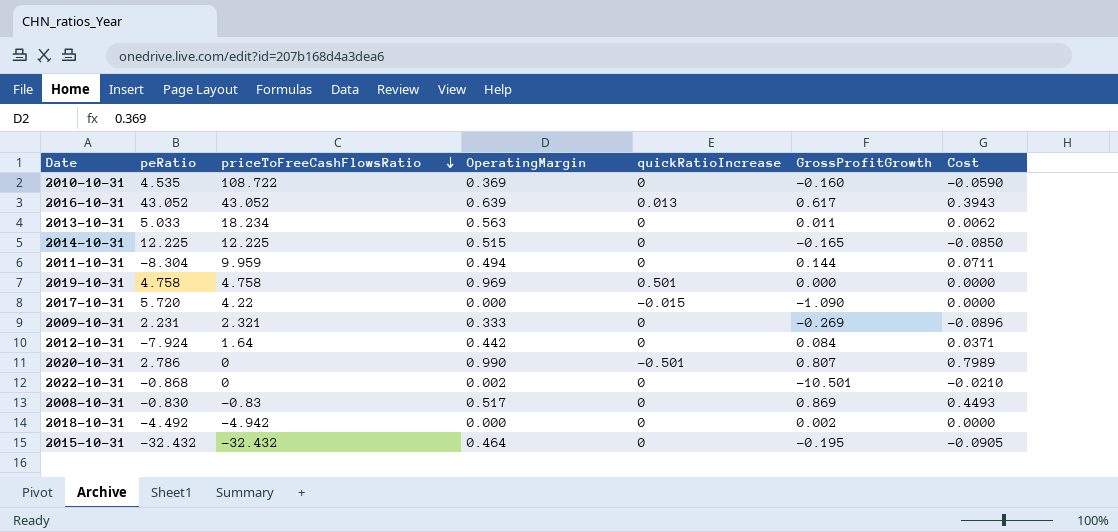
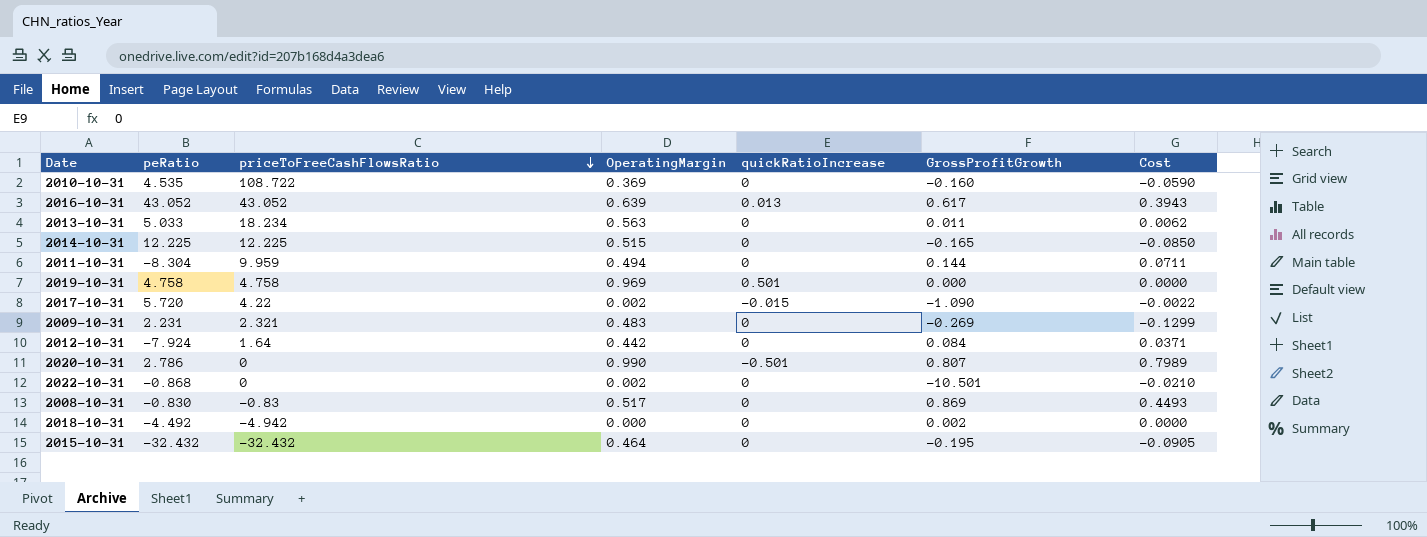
2017-10-31 | OperatingMargin: 0.000 -> 0.002
2017-10-31 | Cost: 0.0000 -> -0.0022
2009-10-31 | OperatingMargin: 0.333 -> 0.483
2009-10-31 | Cost: -0.0896 -> -0.1299

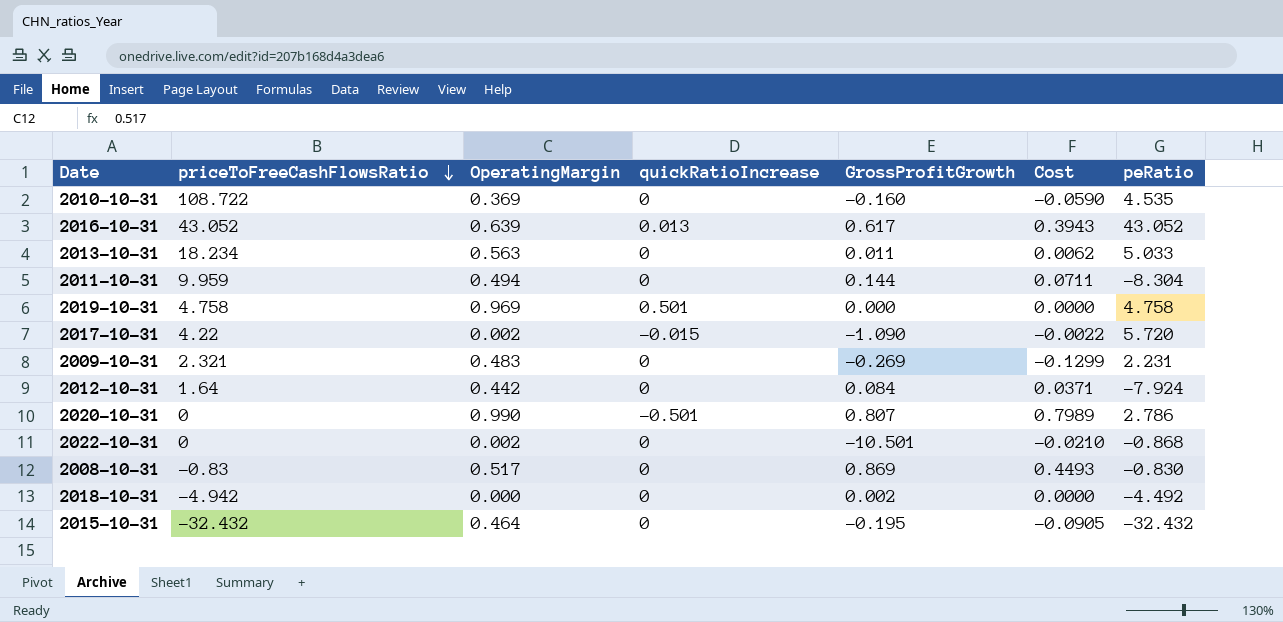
column peRatio | position: 2 -> 7
row 2014-10-31: 12.225 | 12.225 | 0.515 | 0 | -0.165 | -0.0850 -> none

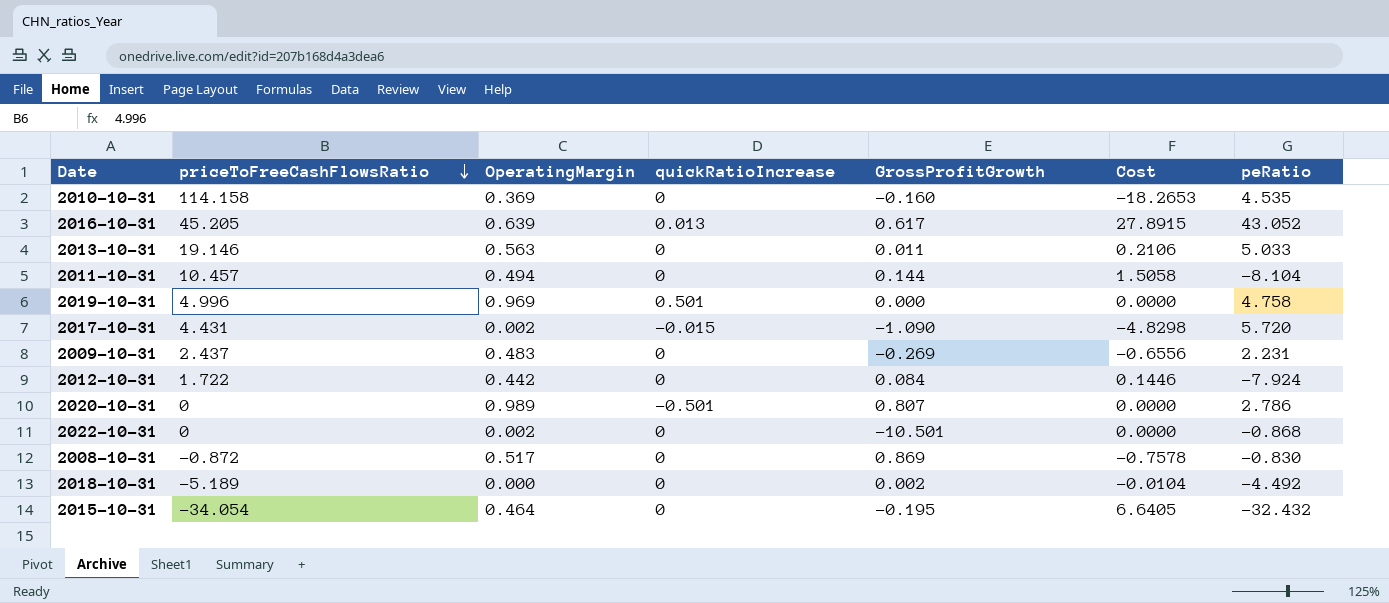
column Cost | formula: [OperatingMargin] * [GrossProfitGrowth] -> [priceToFreeCashFlowsRatio] * [GrossProfitGrowth]
2010-10-31 | priceToFreeCashFlowsRatio: 108.722 -> 114.158
2016-10-31 | priceToFreeCashFlowsRatio: 43.052 -> 45.205
2013-10-31 | priceToFreeCashFlowsRatio: 18.234 -> 19.146
2011-10-31 | priceToFreeCashFlowsRatio: 9.959 -> 10.457
2011-10-31 | peRatio: -8.304 -> -8.104
2019-10-31 | priceToFreeCashFlowsRatio: 4.758 -> 4.996
2017-10-31 | priceToFreeCashFlowsRatio: 4.22 -> 4.431
2009-10-31 | priceToFreeCashFlowsRatio: 2.321 -> 2.437
2012-10-31 | priceToFreeCashFlowsRatio: 1.64 -> 1.722
2020-10-31 | OperatingMargin: 0.990 -> 0.989
2008-10-31 | priceToFreeCashFlowsRatio: -0.83 -> -0.872
2018-10-31 | priceToFreeCashFlowsRatio: -4.942 -> -5.189
2015-10-31 | priceToFreeCashFlowsRatio: -32.432 -> -34.054

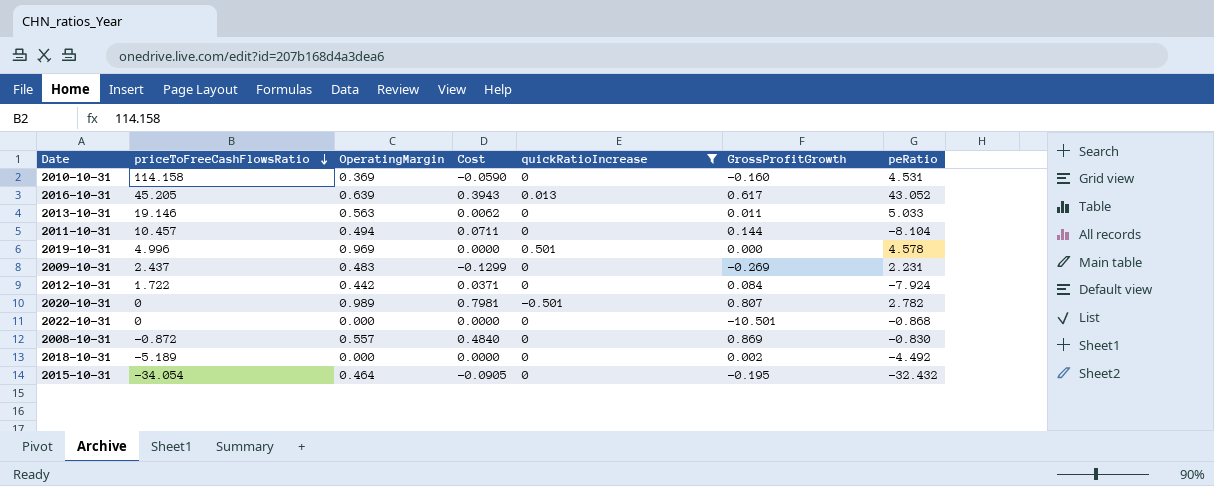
filter: none -> quickRatioIncrease != -0.015
column Cost | formula: [priceToFreeCashFlowsRatio] * [GrossProfitGrowth] -> [OperatingMargin] * [GrossProfitGrowth]
column Cost | position: 6 -> 4
2010-10-31 | peRatio: 4.535 -> 4.531
2019-10-31 | peRatio: 4.758 -> 4.578
2020-10-31 | peRatio: 2.786 -> 2.782
2022-10-31 | OperatingMargin: 0.002 -> 0.000
2008-10-31 | OperatingMargin: 0.517 -> 0.557

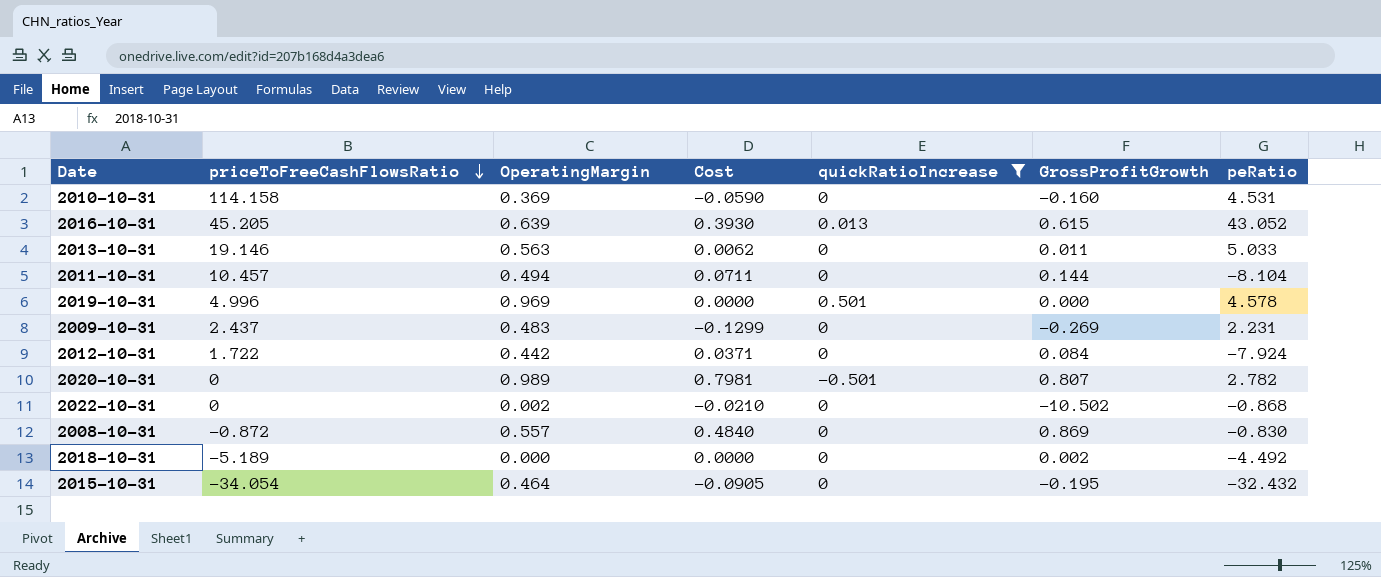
2016-10-31 | Cost: 0.3943 -> 0.3930
2016-10-31 | GrossProfitGrowth: 0.617 -> 0.615
2022-10-31 | OperatingMargin: 0.000 -> 0.002
2022-10-31 | Cost: 0.0000 -> -0.0210
2022-10-31 | GrossProfitGrowth: -10.501 -> -10.502

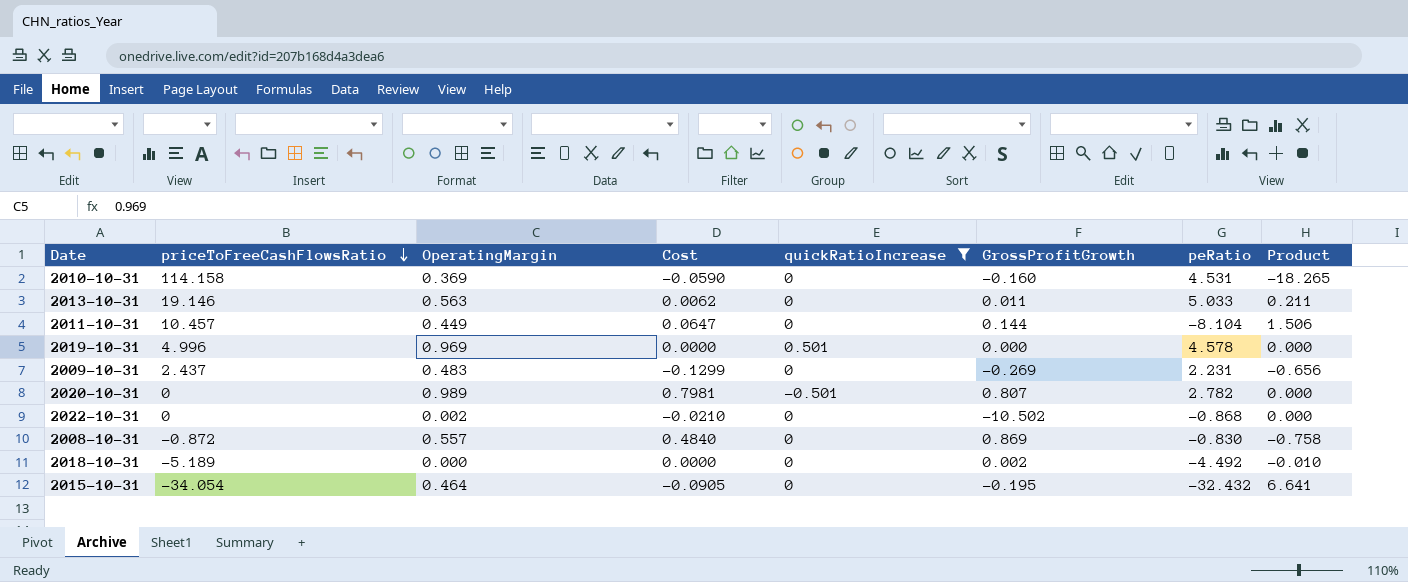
column Product | formula: none -> [priceToFreeCashFlowsRatio] * [GrossProfitGrowth]
row 2016-10-31: 45.205 | 0.639 | 0.3930 | 0.013 | 0.615 | 43.052 -> none
row 2012-10-31: 1.722 | 0.442 | 0.0371 | 0 | 0.084 | -7.924 -> none
2011-10-31 | OperatingMargin: 0.494 -> 0.449
2011-10-31 | Cost: 0.0711 -> 0.0647

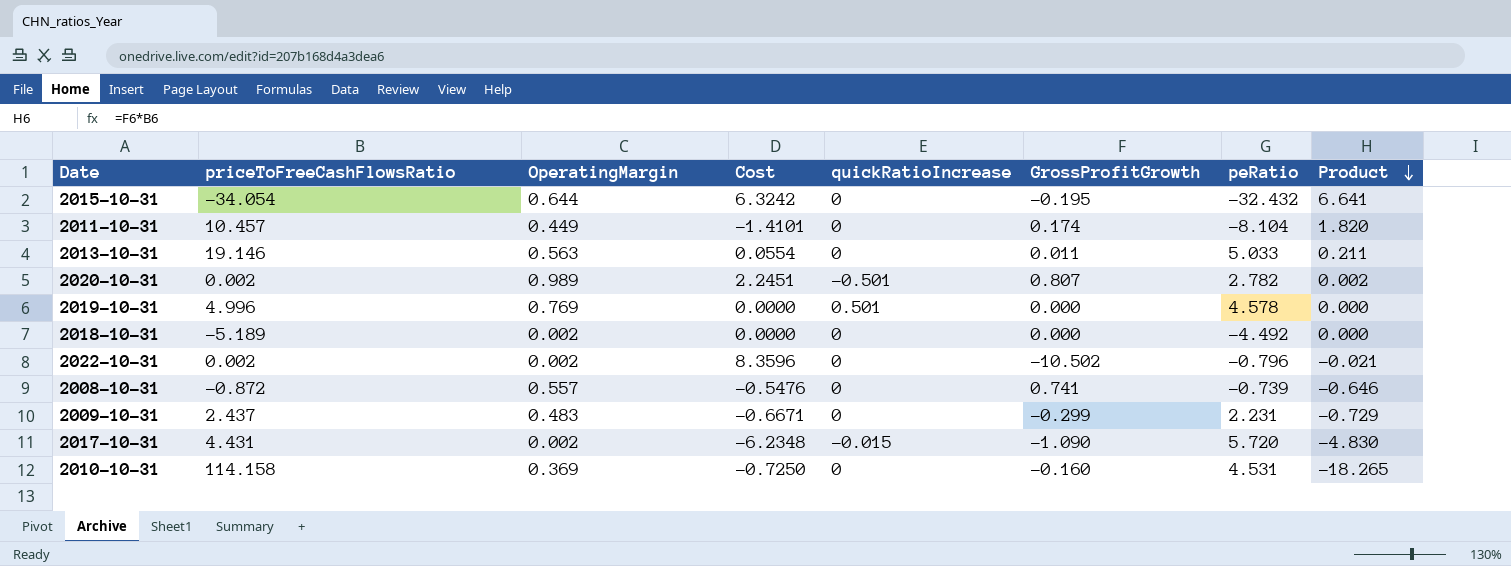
filter: quickRatioIncrease != -0.015 -> none
row order: priceToFreeCashFlowsRatio descending -> Product descending
column Cost | formula: [OperatingMargin] * [GrossProfitGrowth] -> [GrossProfitGrowth] * [peRatio]
2015-10-31 | OperatingMargin: 0.464 -> 0.644
2011-10-31 | GrossProfitGrowth: 0.144 -> 0.174
2011-10-31 | Product: 1.506 -> 1.820
2020-10-31 | priceToFreeCashFlowsRatio: 0 -> 0.002
2020-10-31 | Product: 0.000 -> 0.002
2019-10-31 | OperatingMargin: 0.969 -> 0.769
2018-10-31 | OperatingMargin: 0.000 -> 0.002
2018-10-31 | GrossProfitGrowth: 0.002 -> 0.000
2018-10-31 | Product: -0.010 -> 0.000
2022-10-31 | priceToFreeCashFlowsRatio: 0 -> 0.002
2022-10-31 | peRatio: -0.868 -> -0.796
2022-10-31 | Product: 0.000 -> -0.021
2008-10-31 | GrossProfitGrowth: 0.869 -> 0.741
2008-10-31 | peRatio: -0.830 -> -0.739
2008-10-31 | Product: -0.758 -> -0.646
2009-10-31 | GrossProfitGrowth: -0.269 -> -0.299
2009-10-31 | Product: -0.656 -> -0.729

